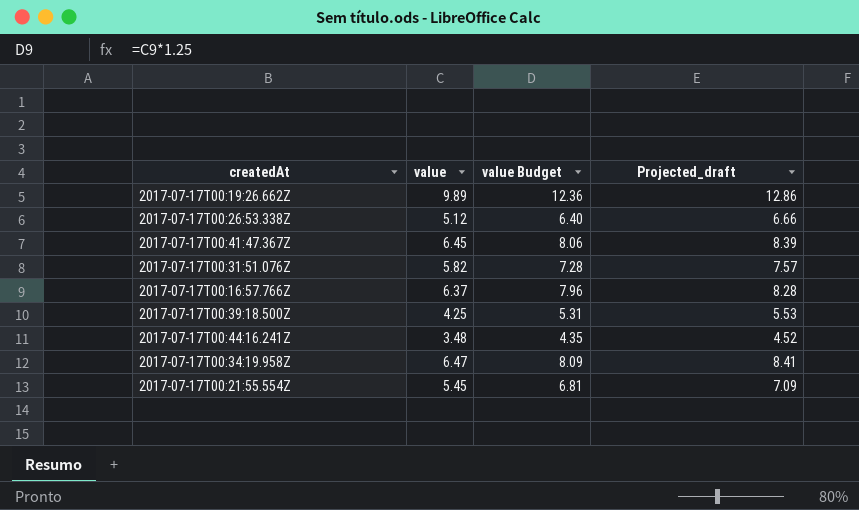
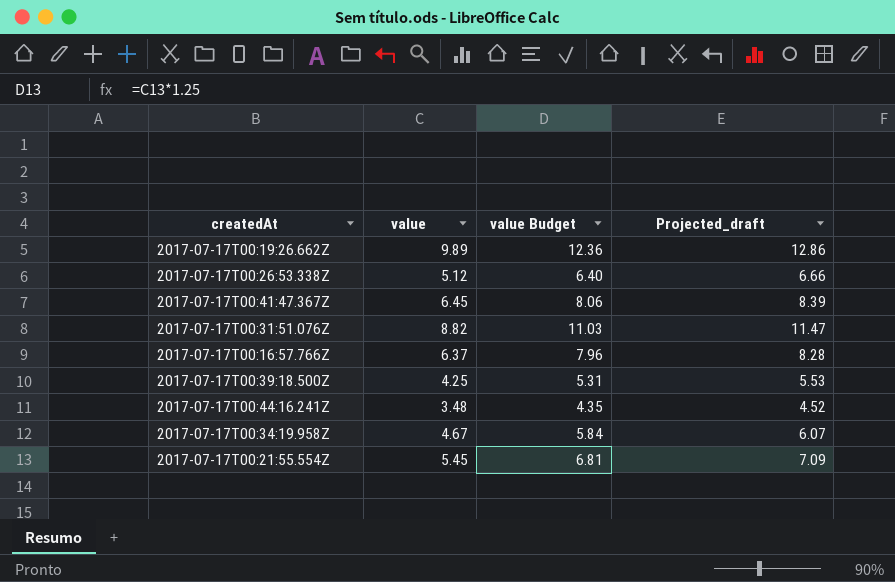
2017-07-17T00:31:51.076Z | value: 5.82 -> 8.82
2017-07-17T00:31:51.076Z | value Budget: 7.28 -> 11.03
2017-07-17T00:31:51.076Z | Projected_draft: 7.57 -> 11.47
2017-07-17T00:34:19.958Z | value: 6.47 -> 4.67
2017-07-17T00:34:19.958Z | value Budget: 8.09 -> 5.84
2017-07-17T00:34:19.958Z | Projected_draft: 8.41 -> 6.07

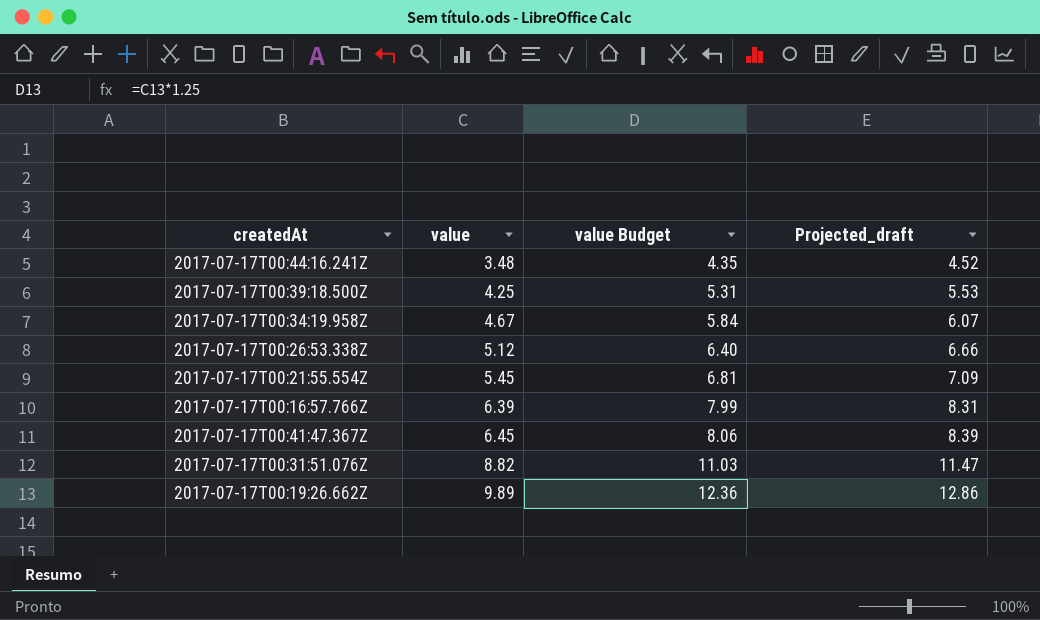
row order: none -> value ascending
2017-07-17T00:16:57.766Z | value: 6.37 -> 6.39
2017-07-17T00:16:57.766Z | value Budget: 7.96 -> 7.99
2017-07-17T00:16:57.766Z | Projected_draft: 8.28 -> 8.31

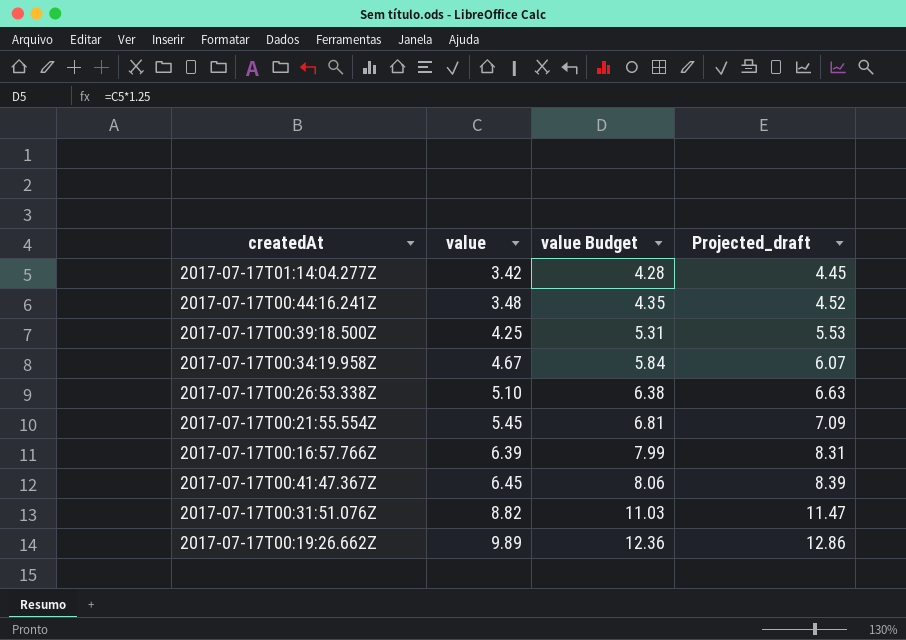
row 2017-07-17T01:14:04.277Z: none -> 3.42 | 4.28 | 4.45
2017-07-17T00:26:53.338Z | value: 5.12 -> 5.10
2017-07-17T00:26:53.338Z | value Budget: 6.40 -> 6.38
2017-07-17T00:26:53.338Z | Projected_draft: 6.66 -> 6.63

